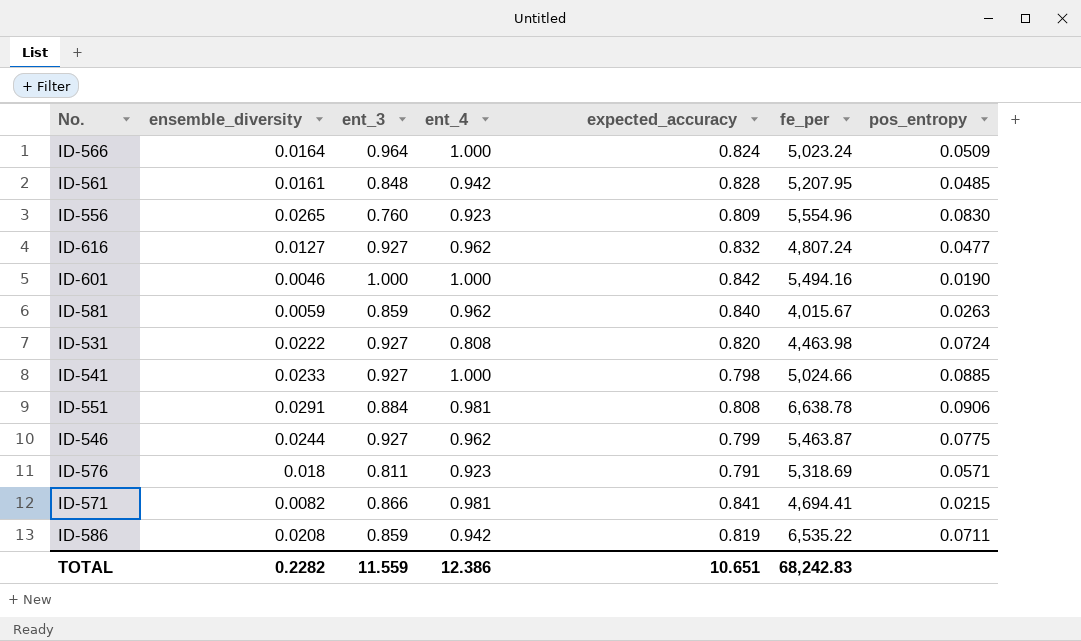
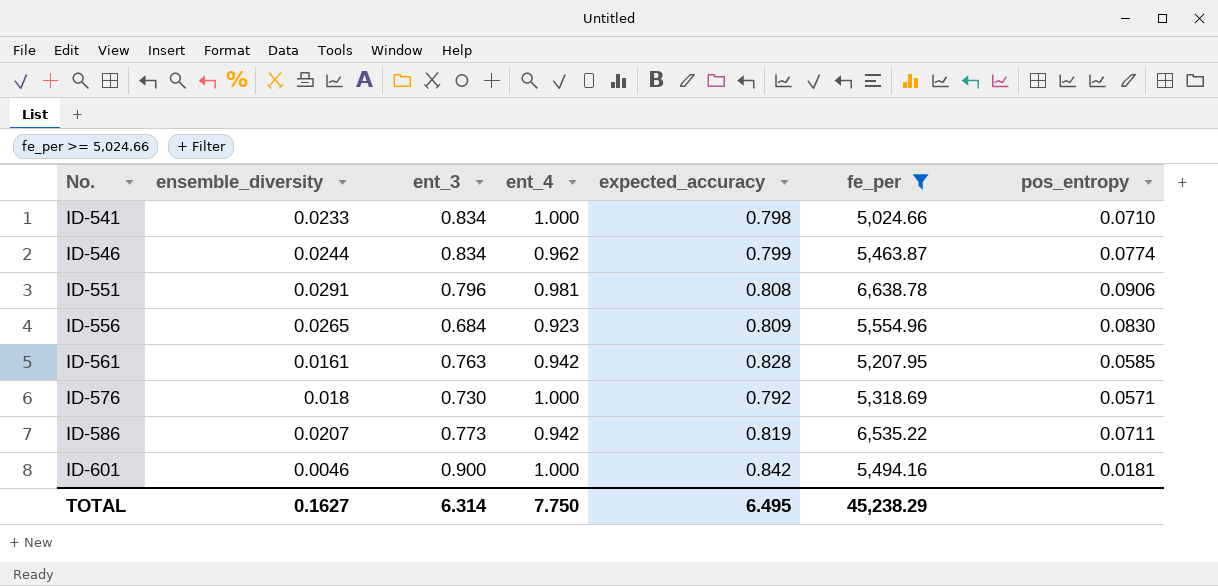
filter: none -> fe_per >= 5,024.66
row order: none -> No. ascending
ID-541 | ent_3: 0.927 -> 0.834
ID-541 | pos_entropy: 0.0885 -> 0.0710
ID-546 | ent_3: 0.927 -> 0.834
ID-546 | pos_entropy: 0.0775 -> 0.0774
ID-551 | ent_3: 0.884 -> 0.796
ID-556 | ent_3: 0.760 -> 0.684
ID-561 | ent_3: 0.848 -> 0.763
ID-561 | pos_entropy: 0.0485 -> 0.0585
ID-576 | ent_3: 0.811 -> 0.730
ID-576 | ent_4: 0.923 -> 1.000
ID-576 | expected_accuracy: 0.791 -> 0.792
ID-586 | ensemble_diversity: 0.0208 -> 0.0207
ID-586 | ent_3: 0.859 -> 0.773
ID-601 | ent_3: 1.000 -> 0.900
ID-601 | pos_entropy: 0.0190 -> 0.0181
TOTAL | ensemble_diversity: 0.2282 -> 0.1627
TOTAL | ent_3: 11.559 -> 6.314
TOTAL | ent_4: 12.386 -> 7.750
TOTAL | expected_accuracy: 10.651 -> 6.495
TOTAL | fe_per: 68,242.83 -> 45,238.29

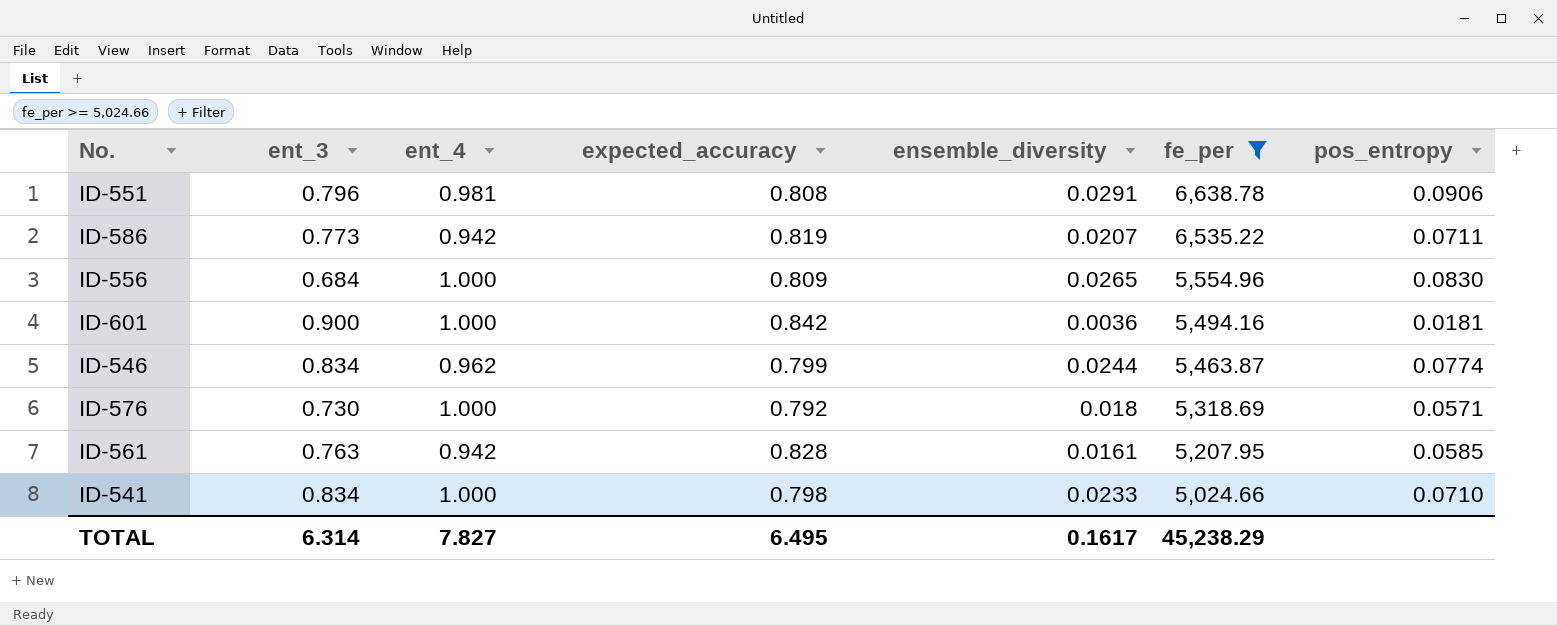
row order: No. ascending -> fe_per descending
column ensemble_diversity | position: 2 -> 5
ID-556 | ent_4: 0.923 -> 1.000
ID-601 | ensemble_diversity: 0.0046 -> 0.0036
TOTAL | ent_4: 7.750 -> 7.827
TOTAL | ensemble_diversity: 0.1627 -> 0.1617

